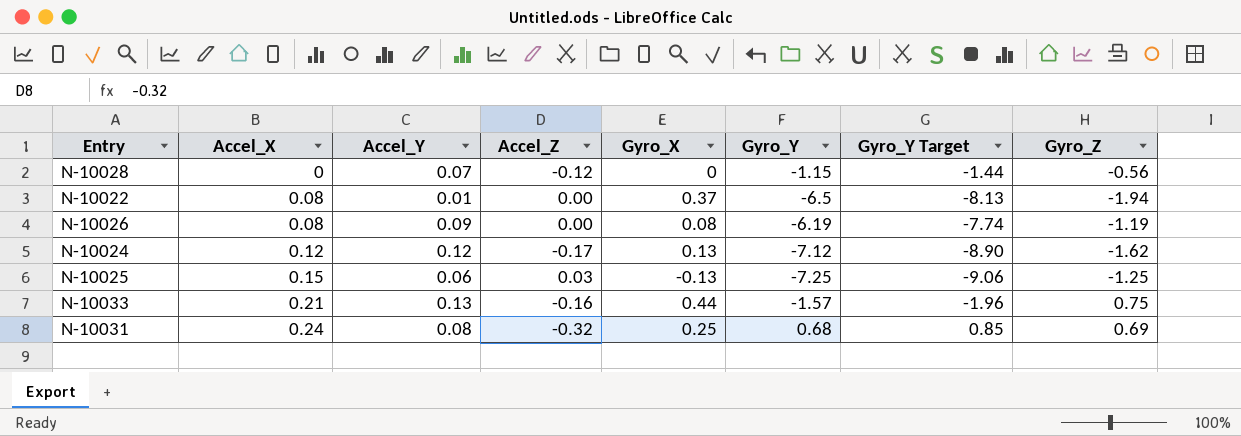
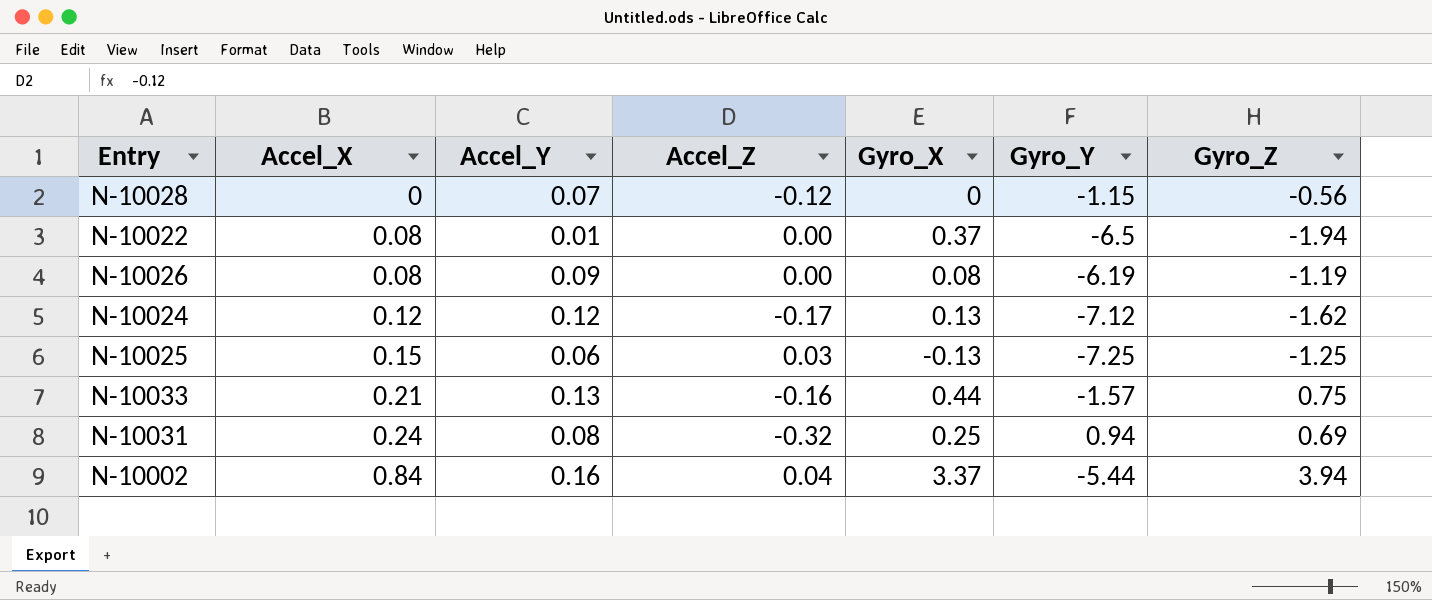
column Gyro_Y Target | formula: [Gyro_Y] * 1.25 -> none
N-10031 | Gyro_Y: 0.68 -> 0.94
row N-10002: none -> 0.84 | 0.16 | 0.04 | 3.37 | -5.44 | 3.94

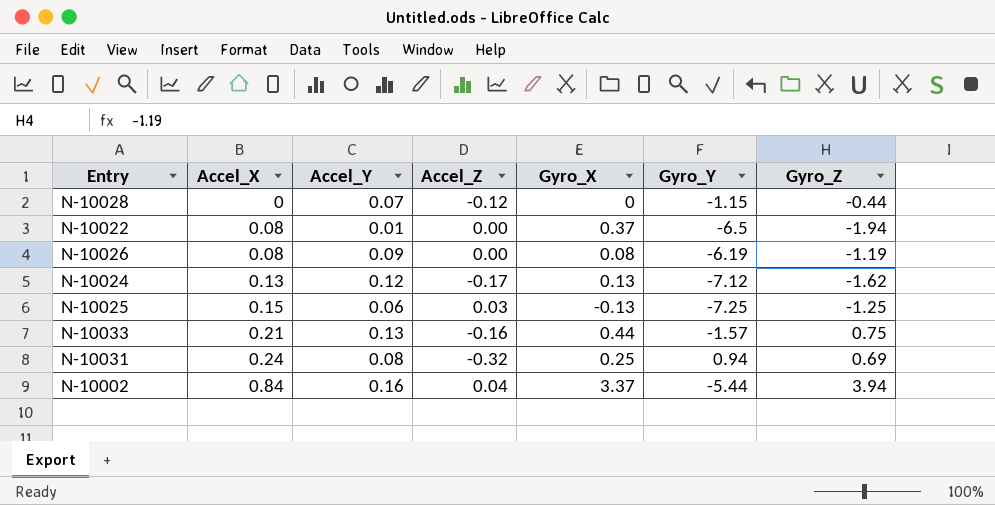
N-10028 | Gyro_Z: -0.56 -> -0.44
N-10024 | Accel_X: 0.12 -> 0.13

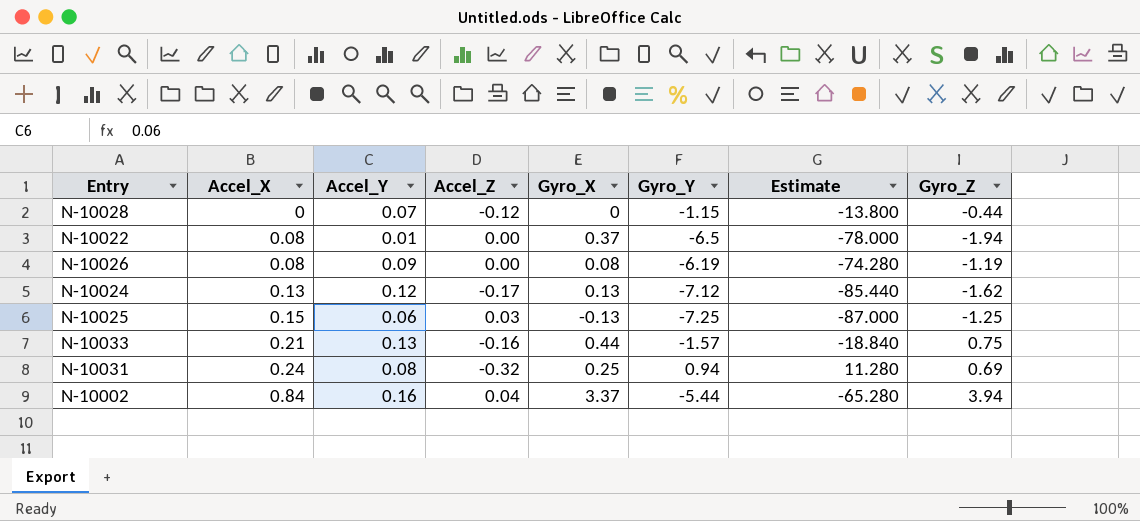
column Estimate | formula: none -> [Gyro_Y] * 12

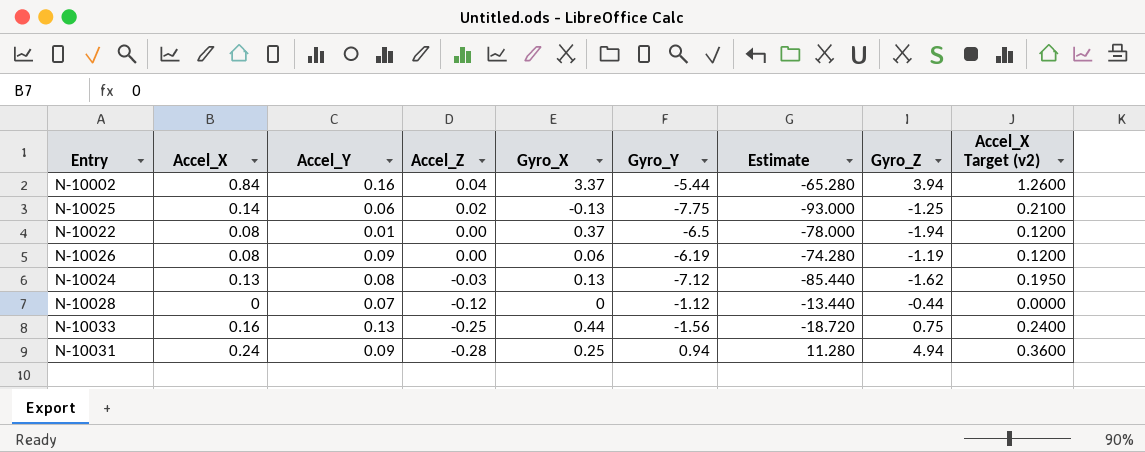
row order: Accel_X ascending -> Accel_Z descending
column Accel_X Target (v2) | formula: none -> [Accel_X] * 1.5
N-10025 | Accel_X: 0.15 -> 0.14
N-10025 | Accel_Z: 0.03 -> 0.02
N-10025 | Gyro_Y: -7.25 -> -7.75
N-10025 | Estimate: -87.000 -> -93.000
N-10026 | Gyro_X: 0.08 -> 0.06
N-10024 | Accel_Y: 0.12 -> 0.08
N-10024 | Accel_Z: -0.17 -> -0.03
N-10028 | Gyro_Y: -1.15 -> -1.12
N-10028 | Estimate: -13.800 -> -13.440
N-10033 | Accel_X: 0.21 -> 0.16
N-10033 | Accel_Z: -0.16 -> -0.25
N-10033 | Gyro_Y: -1.57 -> -1.56
N-10033 | Estimate: -18.840 -> -18.720
N-10031 | Accel_Y: 0.08 -> 0.09
N-10031 | Accel_Z: -0.32 -> -0.28
N-10031 | Gyro_Z: 0.69 -> 4.94

